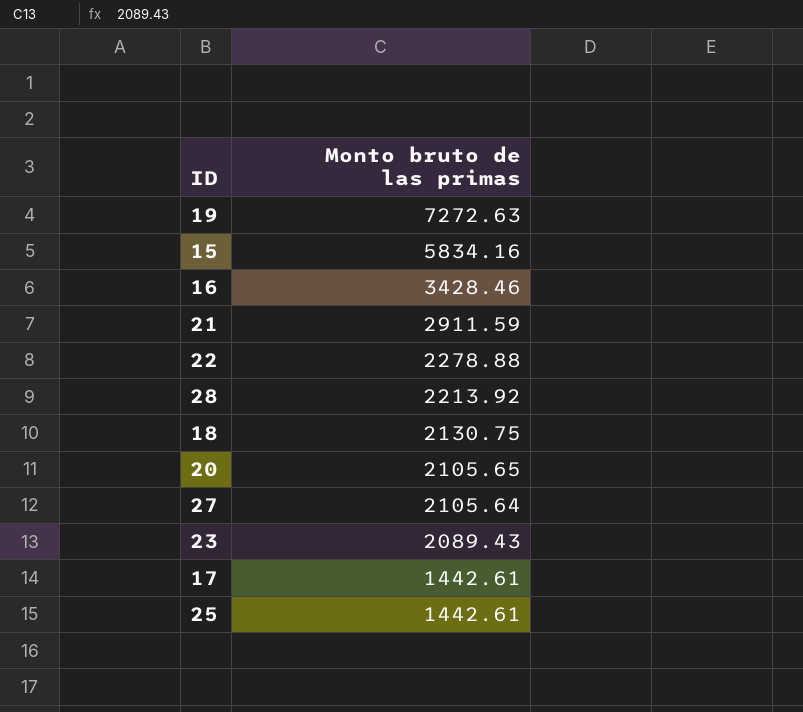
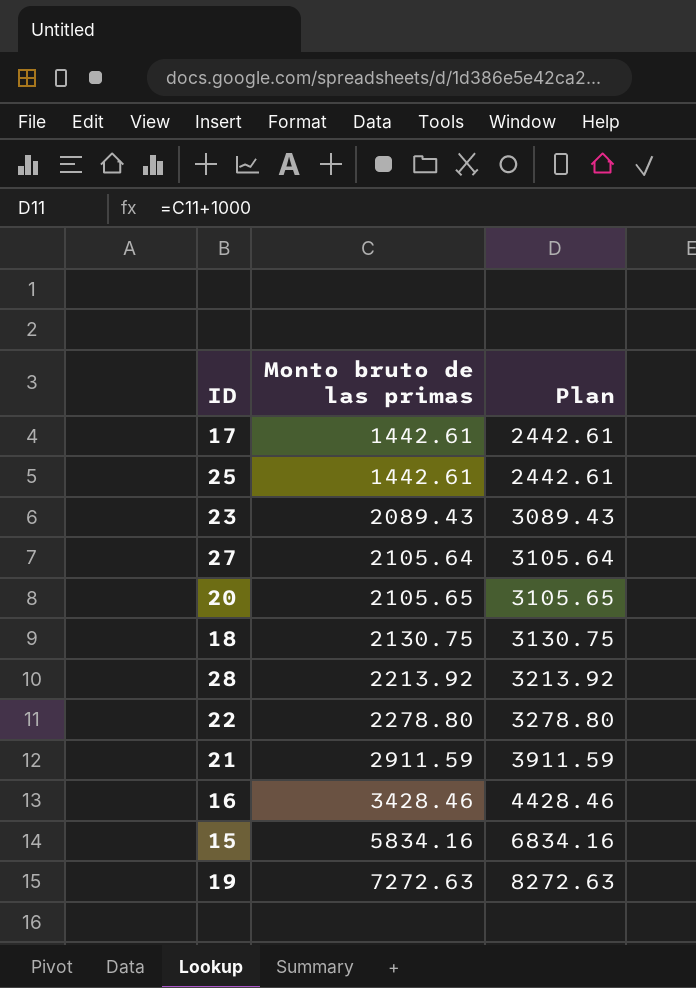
row order: Monto bruto de las primas descending -> Monto bruto de las primas ascending
column Plan | formula: none -> [Monto bruto de las primas] + 1000
22 | Monto bruto de las primas: 2278.88 -> 2278.80

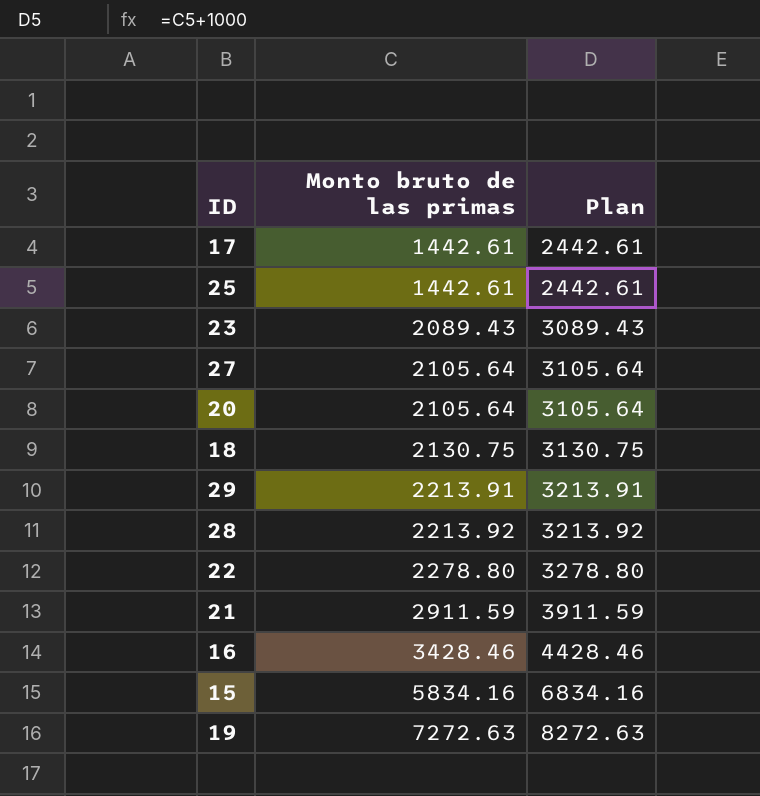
20 | Monto bruto de las primas: 2105.65 -> 2105.64
20 | Plan: 3105.65 -> 3105.64
row 29: none -> 2213.91 | 3213.91

